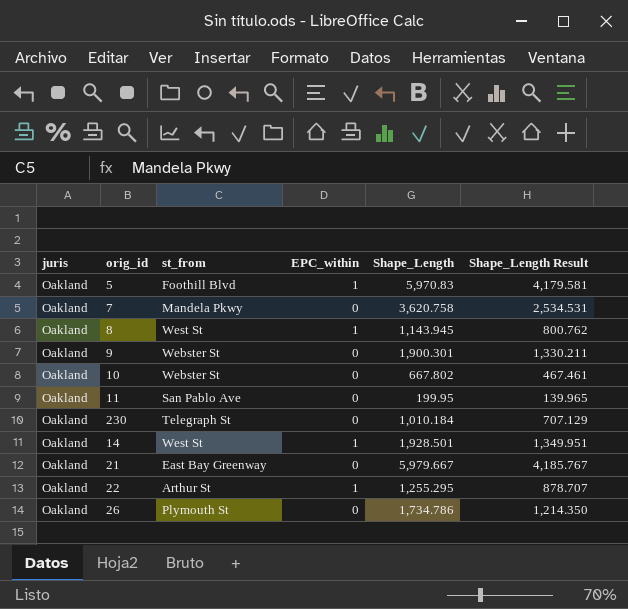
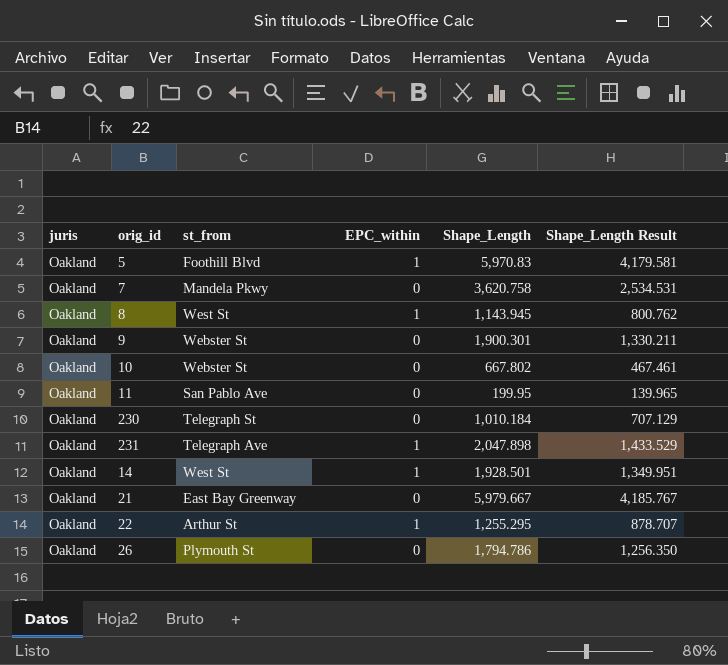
row 231: none -> Oakland | Telegraph Ave | 1 | 2,047.898 | 1,433.529
26 | Shape_Length: 1,734.786 -> 1,794.786
26 | Shape_Length Result: 1,214.350 -> 1,256.350

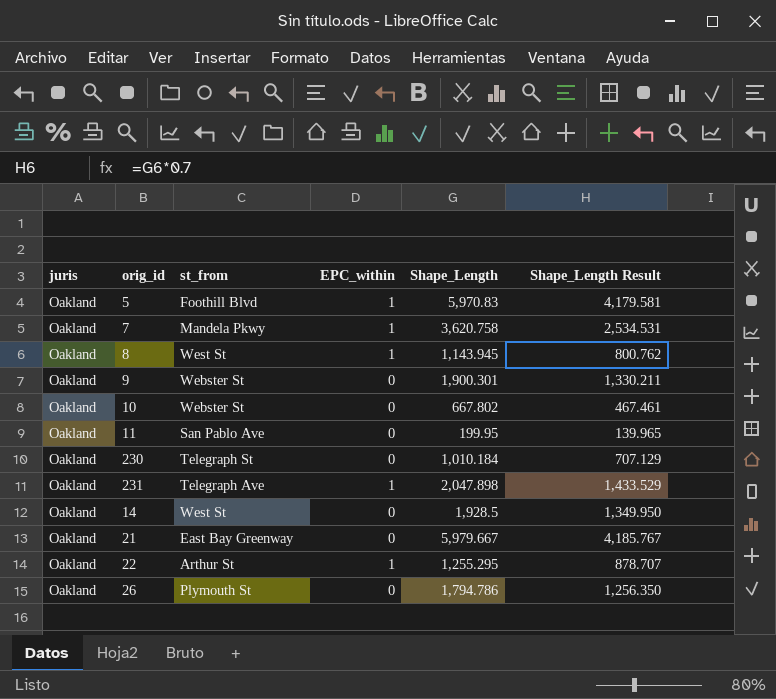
7 | EPC_within: 0 -> 1
14 | EPC_within: 1 -> 0
14 | Shape_Length: 1,928.501 -> 1,928.5
14 | Shape_Length Result: 1,349.951 -> 1,349.950

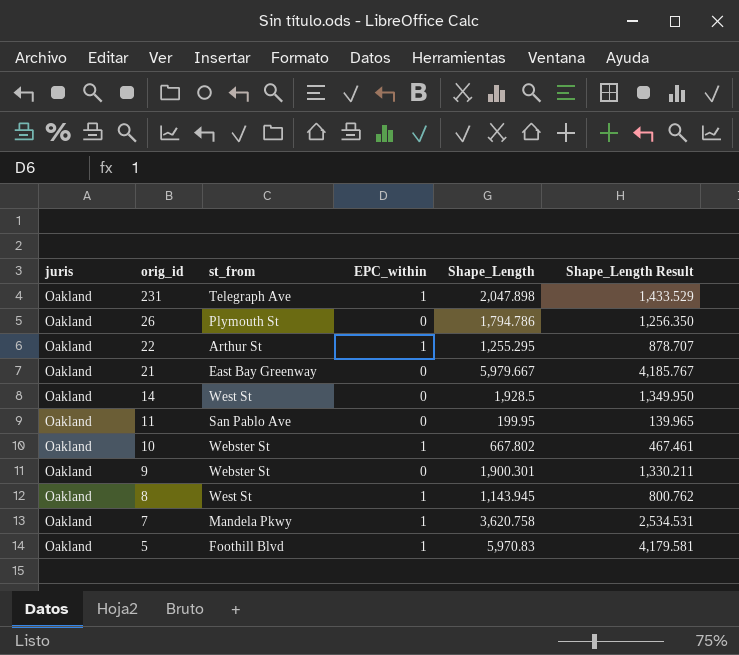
row order: none -> orig_id descending
row 230: Oakland | Telegraph St | 0 | 1,010.184 | 707.129 -> none
10 | EPC_within: 0 -> 1

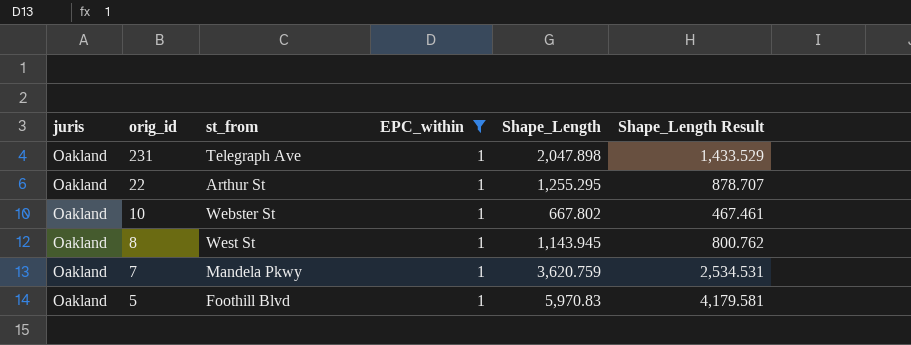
filter: none -> EPC_within = 1
7 | Shape_Length: 3,620.758 -> 3,620.759

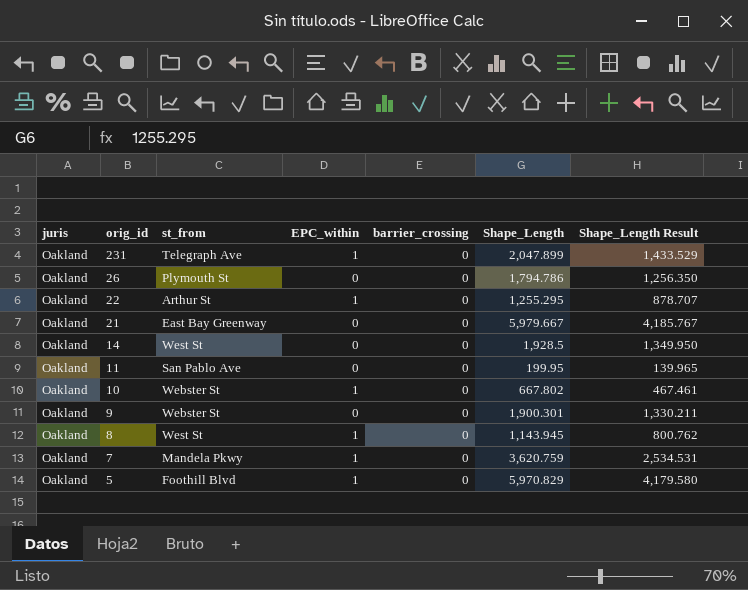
filter: EPC_within = 1 -> none
column barrier_crossing | position: none -> 5
231 | Shape_Length: 2,047.898 -> 2,047.899
5 | Shape_Length: 5,970.83 -> 5,970.829
5 | Shape_Length Result: 4,179.581 -> 4,179.580

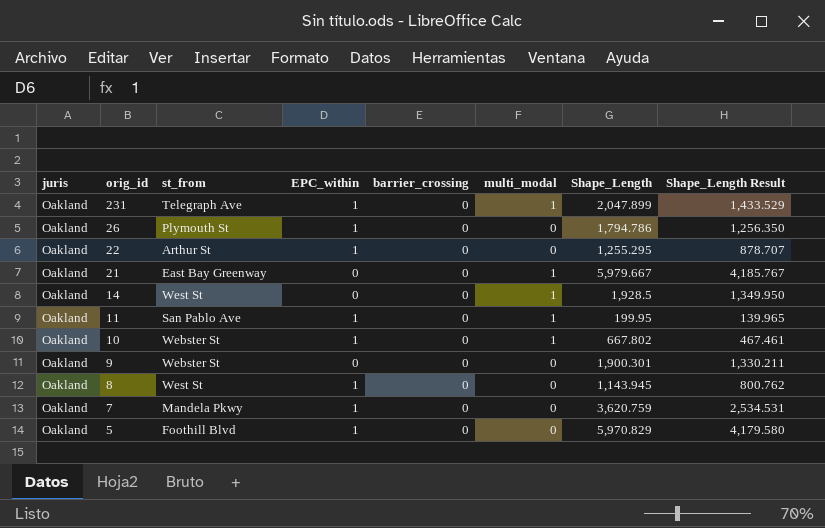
column multi_modal | position: none -> 6
26 | EPC_within: 0 -> 1
11 | EPC_within: 0 -> 1

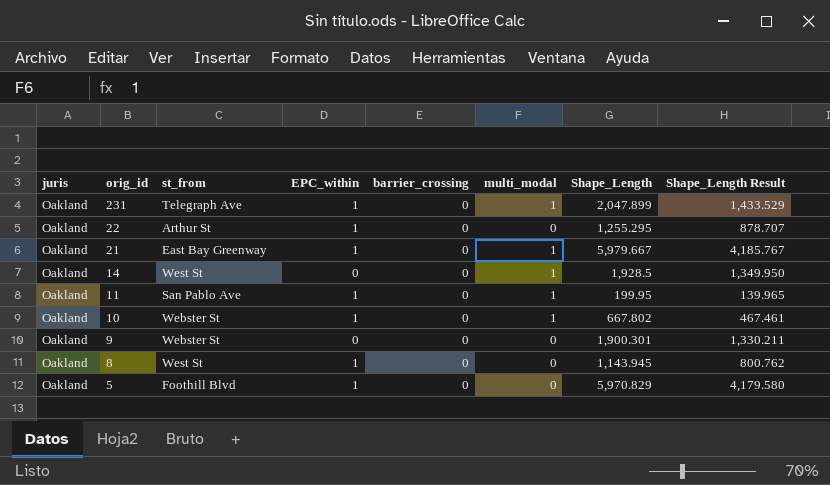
row 26: Oakland | Plymouth St | 1 | 0 | 0 | 1,794.786 | 1,256.350 -> none
row 7: Oakland | Mandela Pkwy | 1 | 0 | 0 | 3,620.759 | 2,534.531 -> none
21 | EPC_within: 0 -> 1

